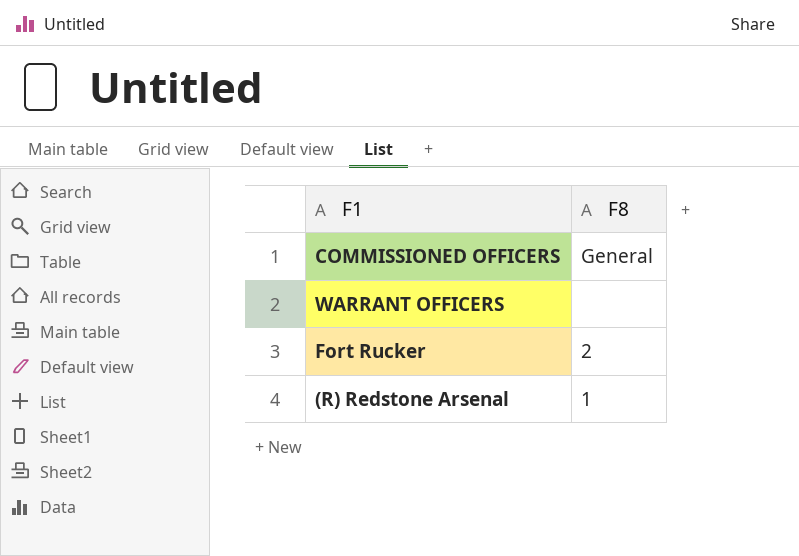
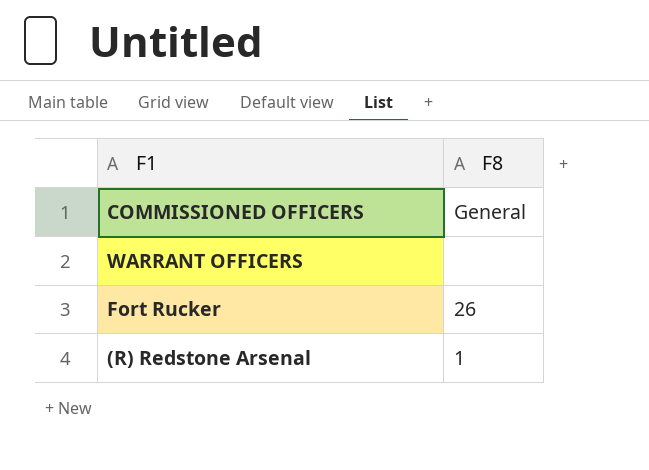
Fort Rucker | F8: 2 -> 26

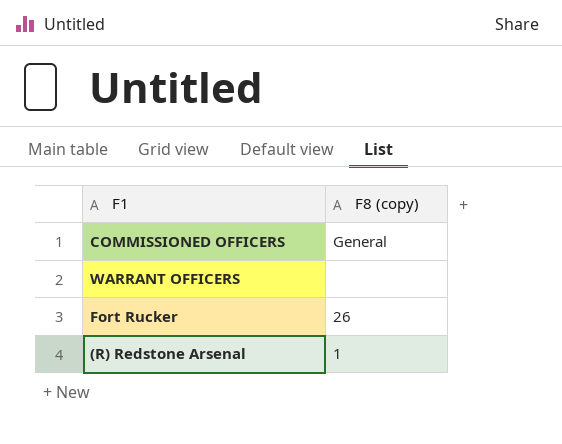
column name: F8 -> F8 (copy)

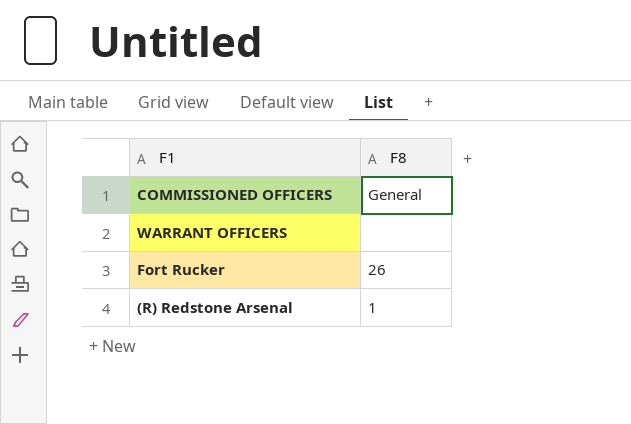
column name: F8 (copy) -> F8

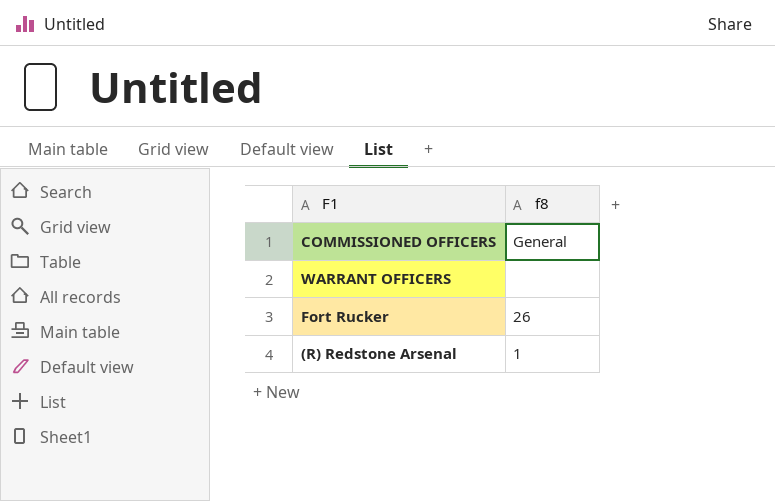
column name: F8 -> f8

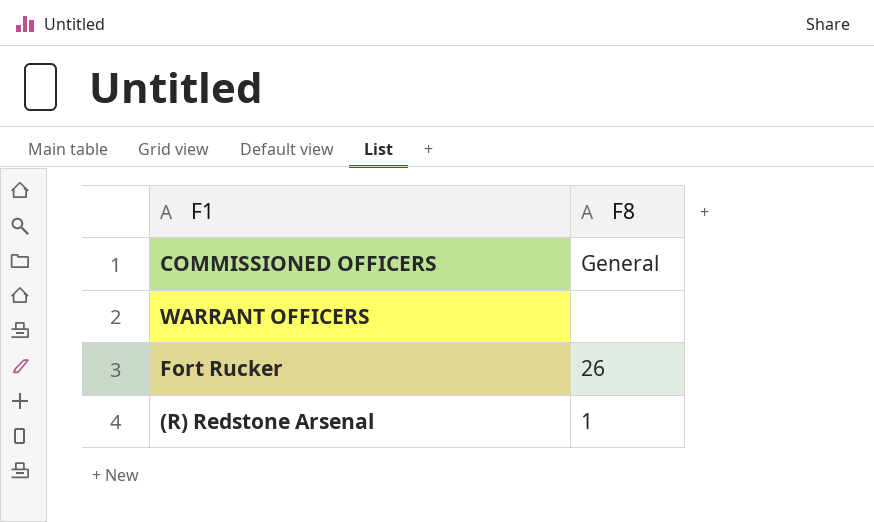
column name: f8 -> F8

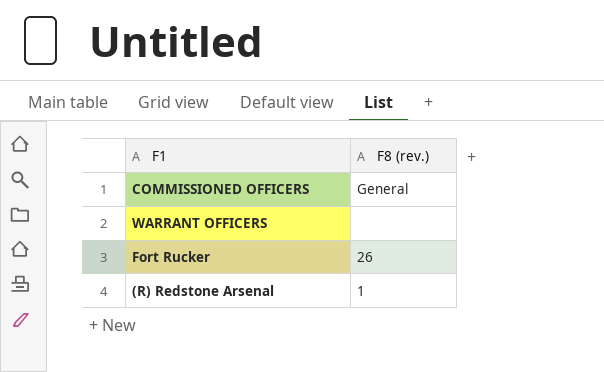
column name: F8 -> F8 (rev.)

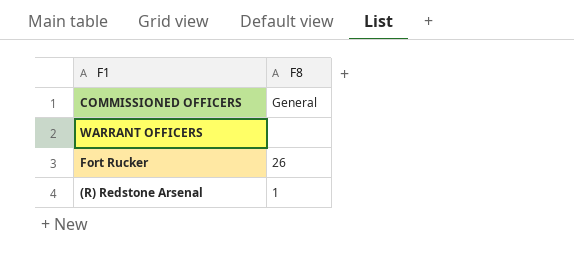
column name: F8 (rev.) -> F8

